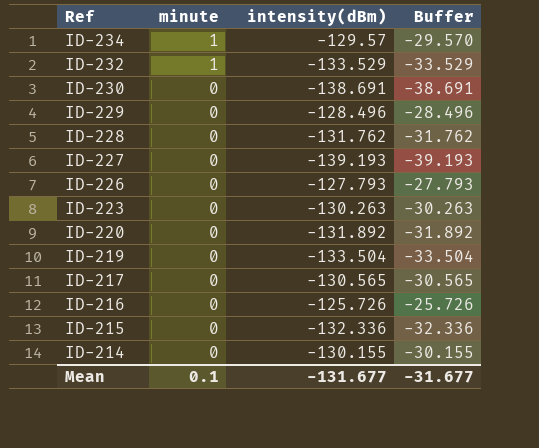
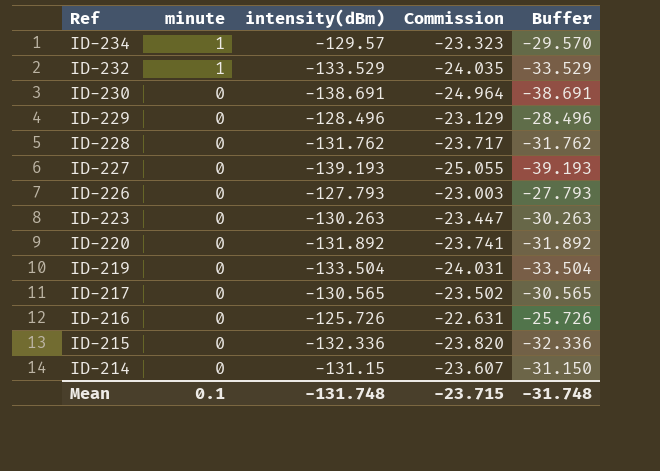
column Commission | formula: none -> [intensity(dBm)] * 0.18
ID-214 | intensity(dBm): -130.155 -> -131.15
ID-214 | Buffer: -30.155 -> -31.150
Mean | intensity(dBm): -131.677 -> -131.748
Mean | Buffer: -31.677 -> -31.748

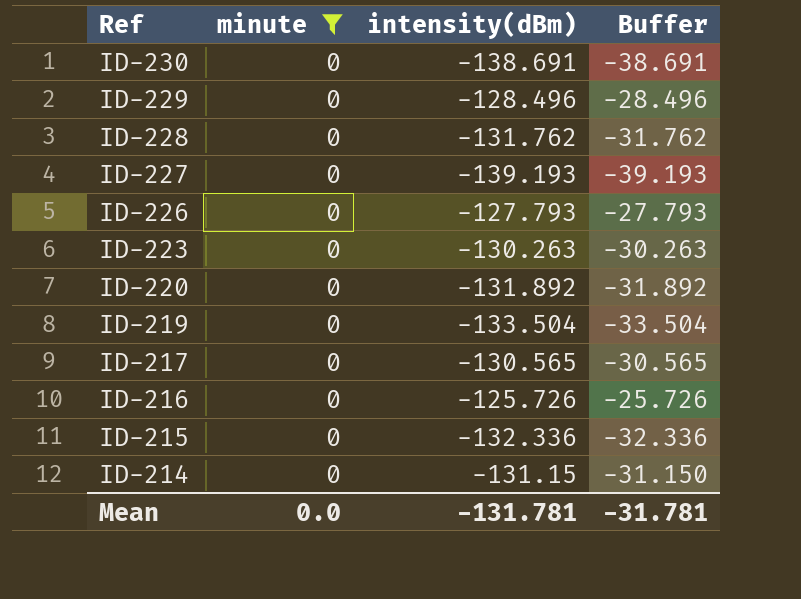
filter: none -> minute = 0
column Commission | formula: [intensity(dBm)] * 0.18 -> none
Mean | minute: 0.1 -> 0.0
Mean | intensity(dBm): -131.748 -> -131.781
Mean | Buffer: -31.748 -> -31.781

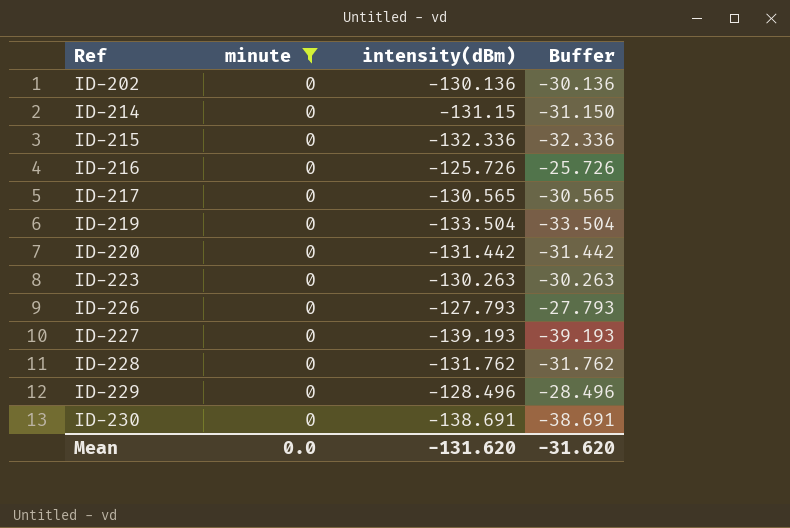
row order: Ref descending -> Ref ascending
row ID-202: none -> 0 | -130.136 | -30.136
ID-220 | intensity(dBm): -131.892 -> -131.442
ID-220 | Buffer: -31.892 -> -31.442
Mean | intensity(dBm): -131.781 -> -131.620
Mean | Buffer: -31.781 -> -31.620

